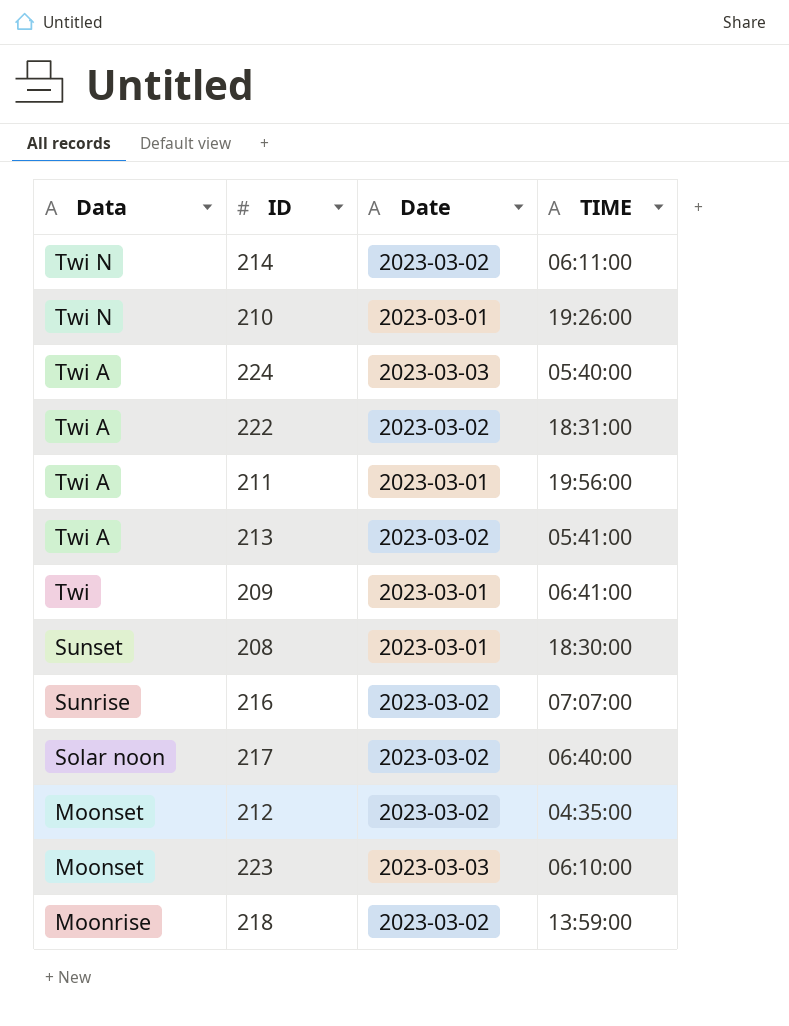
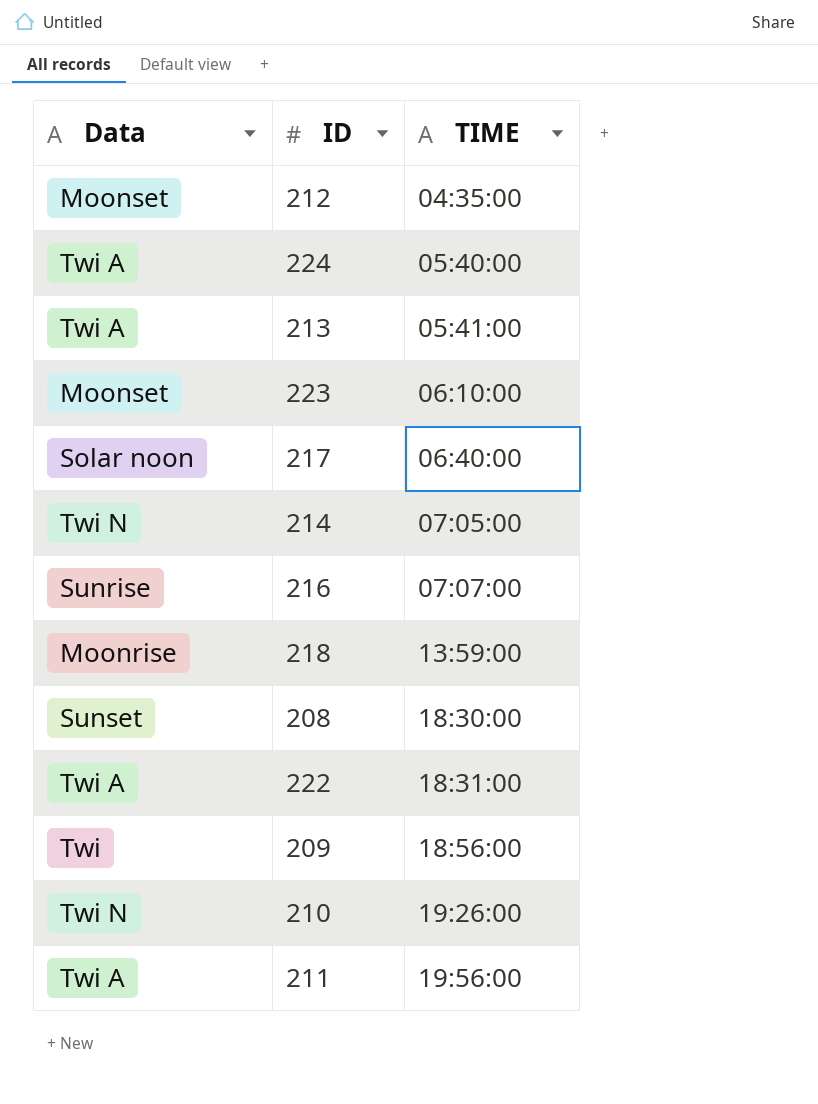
row order: Data descending -> TIME ascending
column Date | position: 3 -> none
214 | TIME: 06:11:00 -> 07:05:00
209 | TIME: 06:41:00 -> 18:56:00

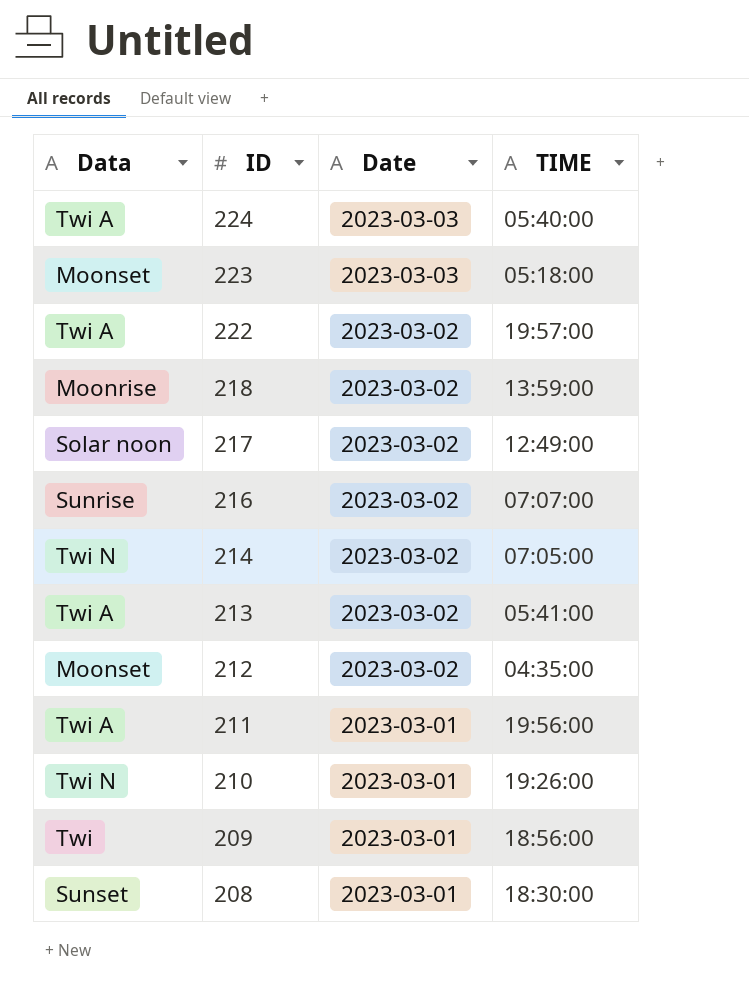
row order: TIME ascending -> ID descending
column Date | position: none -> 3
223 | TIME: 06:10:00 -> 05:18:00
222 | TIME: 18:31:00 -> 19:57:00
217 | TIME: 06:40:00 -> 12:49:00

